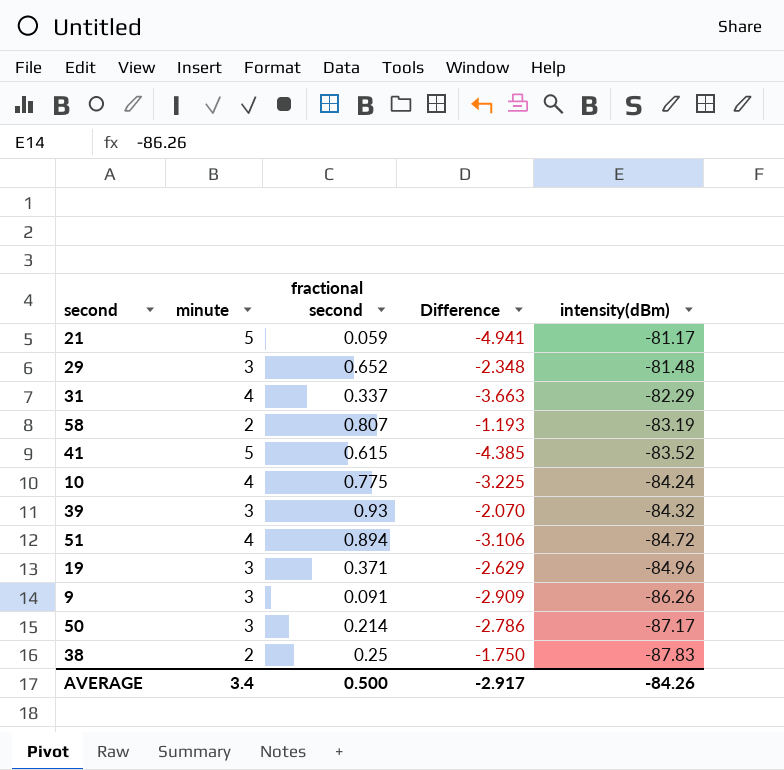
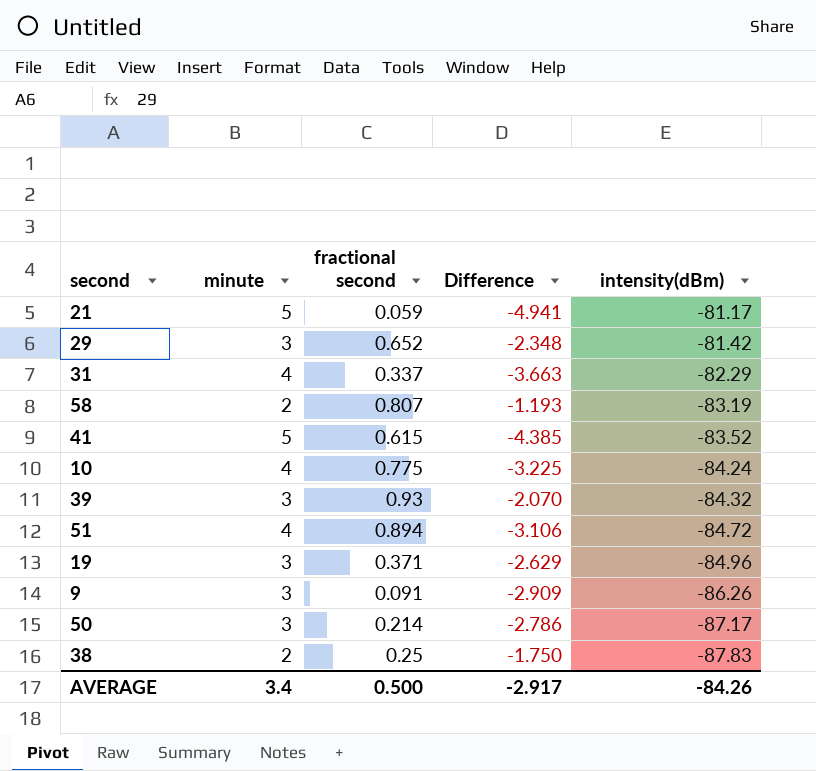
29 | intensity(dBm): -81.48 -> -81.42

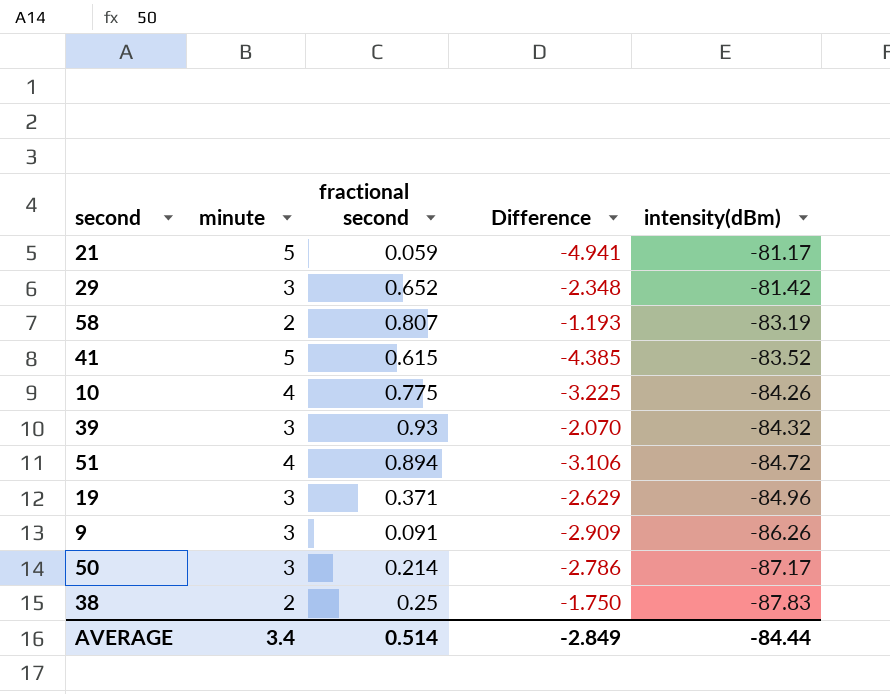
row 31: 4 | 0.337 | -3.663 | -82.29 -> none
10 | intensity(dBm): -84.24 -> -84.26
AVERAGE | fractional second: 0.500 -> 0.514
AVERAGE | Difference: -2.917 -> -2.849
AVERAGE | intensity(dBm): -84.26 -> -84.44

